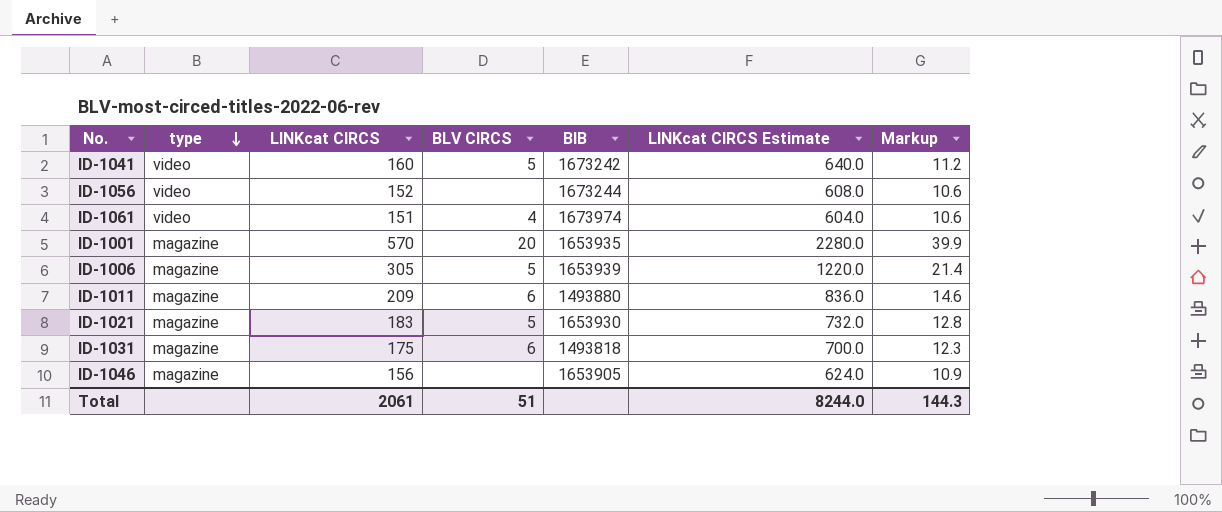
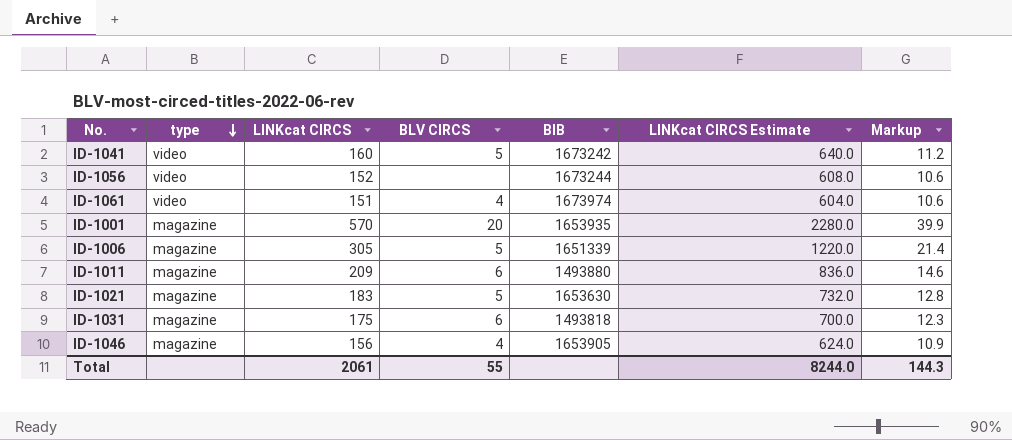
ID-1006 | BIB: 1653939 -> 1651339
ID-1021 | BIB: 1653930 -> 1653630
ID-1046 | BLV CIRCS: none -> 4
Total | BLV CIRCS: 51 -> 55

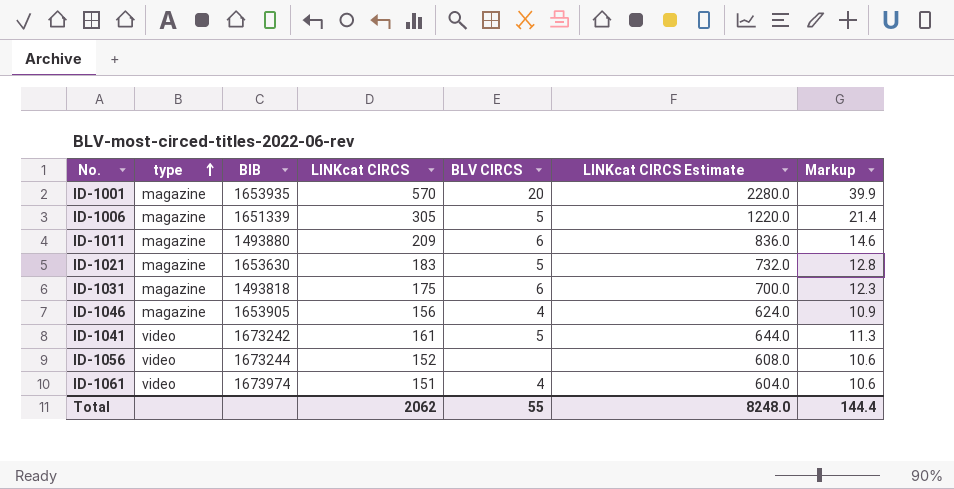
row order: type descending -> type ascending
column BIB | position: 5 -> 3
ID-1041 | LINKcat CIRCS: 160 -> 161
ID-1041 | LINKcat CIRCS Estimate: 640.0 -> 644.0
ID-1041 | Markup: 11.2 -> 11.3
Total | LINKcat CIRCS: 2061 -> 2062
Total | LINKcat CIRCS Estimate: 8244.0 -> 8248.0
Total | Markup: 144.3 -> 144.4

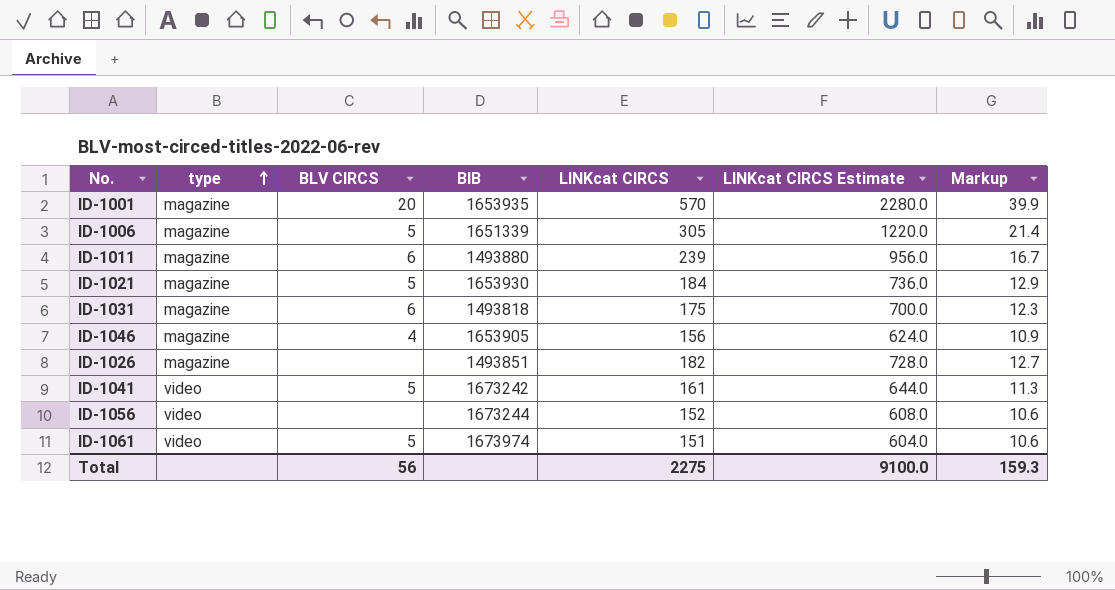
column BLV CIRCS | position: 5 -> 3
ID-1011 | LINKcat CIRCS: 209 -> 239
ID-1011 | LINKcat CIRCS Estimate: 836.0 -> 956.0
ID-1011 | Markup: 14.6 -> 16.7
ID-1021 | BIB: 1653630 -> 1653930
ID-1021 | LINKcat CIRCS: 183 -> 184
ID-1021 | LINKcat CIRCS Estimate: 732.0 -> 736.0
ID-1021 | Markup: 12.8 -> 12.9
row ID-1026: none -> magazine | none | 1493851 | 182 | 728.0 | 12.7
ID-1061 | BLV CIRCS: 4 -> 5
Total | BLV CIRCS: 55 -> 56
Total | LINKcat CIRCS: 2062 -> 2275
Total | LINKcat CIRCS Estimate: 8248.0 -> 9100.0
Total | Markup: 144.4 -> 159.3

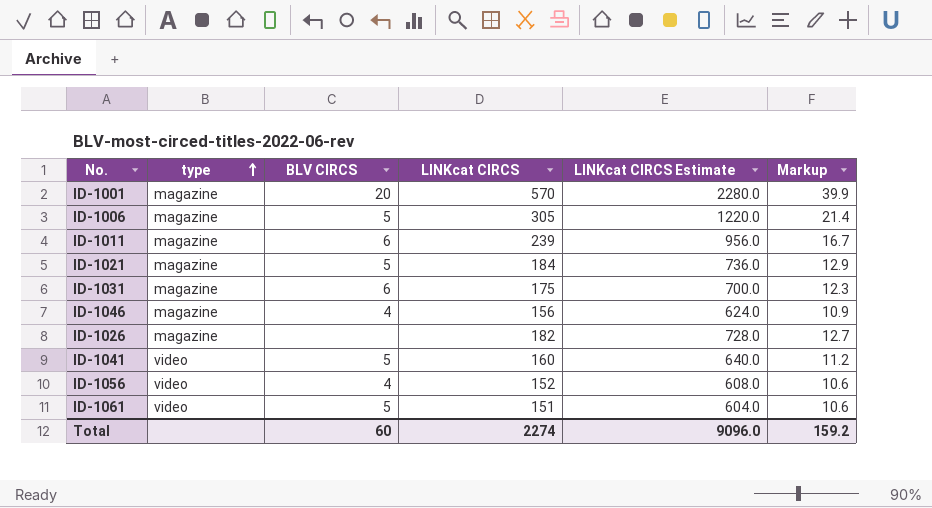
column BIB | position: 4 -> none
ID-1041 | LINKcat CIRCS: 161 -> 160
ID-1041 | LINKcat CIRCS Estimate: 644.0 -> 640.0
ID-1041 | Markup: 11.3 -> 11.2
ID-1056 | BLV CIRCS: none -> 4
Total | BLV CIRCS: 56 -> 60
Total | LINKcat CIRCS: 2275 -> 2274
Total | LINKcat CIRCS Estimate: 9100.0 -> 9096.0
Total | Markup: 159.3 -> 159.2

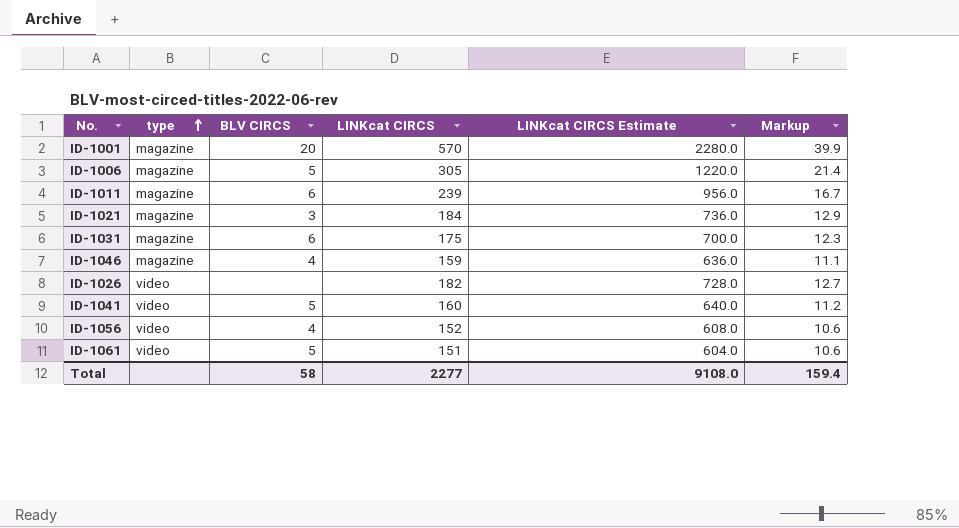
ID-1021 | BLV CIRCS: 5 -> 3
ID-1046 | LINKcat CIRCS: 156 -> 159
ID-1046 | LINKcat CIRCS Estimate: 624.0 -> 636.0
ID-1046 | Markup: 10.9 -> 11.1
ID-1026 | type: magazine -> video
Total | BLV CIRCS: 60 -> 58
Total | LINKcat CIRCS: 2274 -> 2277
Total | LINKcat CIRCS Estimate: 9096.0 -> 9108.0
Total | Markup: 159.2 -> 159.4

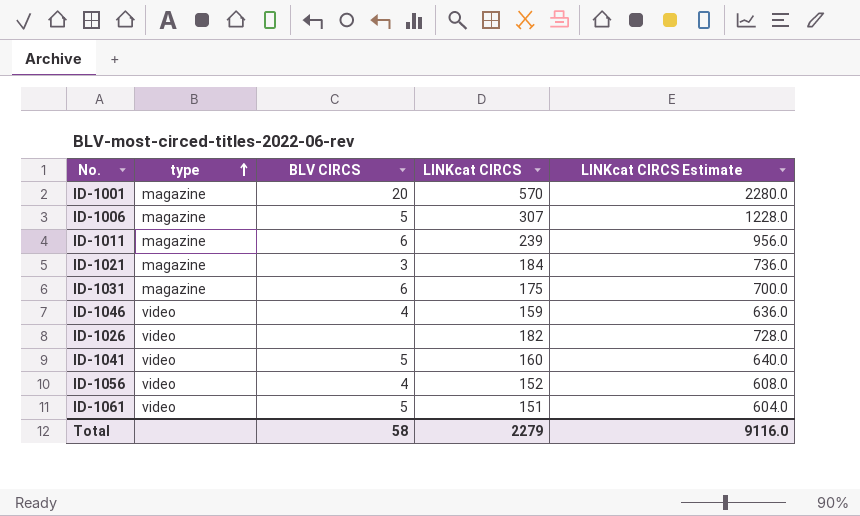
column Markup | formula: [LINKcat CIRCS] * 0.07 -> none
ID-1006 | LINKcat CIRCS: 305 -> 307
ID-1006 | LINKcat CIRCS Estimate: 1220.0 -> 1228.0
ID-1046 | type: magazine -> video
Total | LINKcat CIRCS: 2277 -> 2279
Total | LINKcat CIRCS Estimate: 9108.0 -> 9116.0

